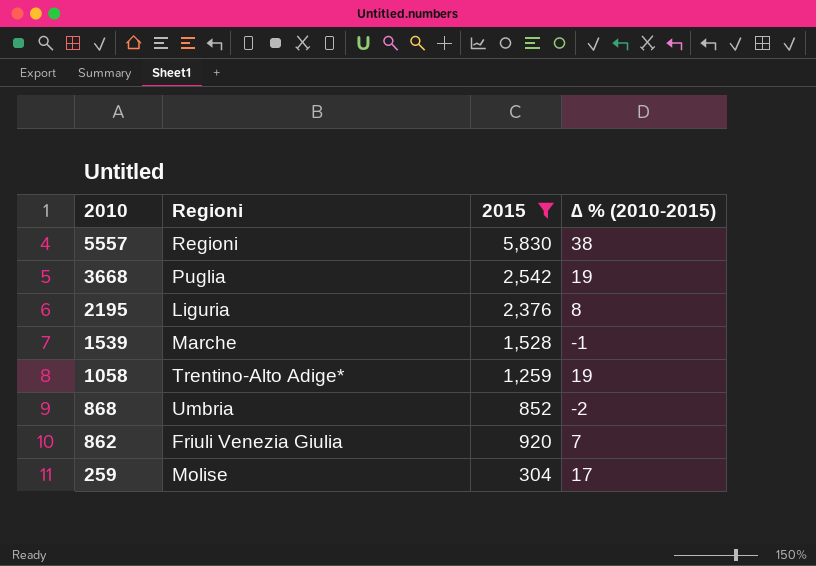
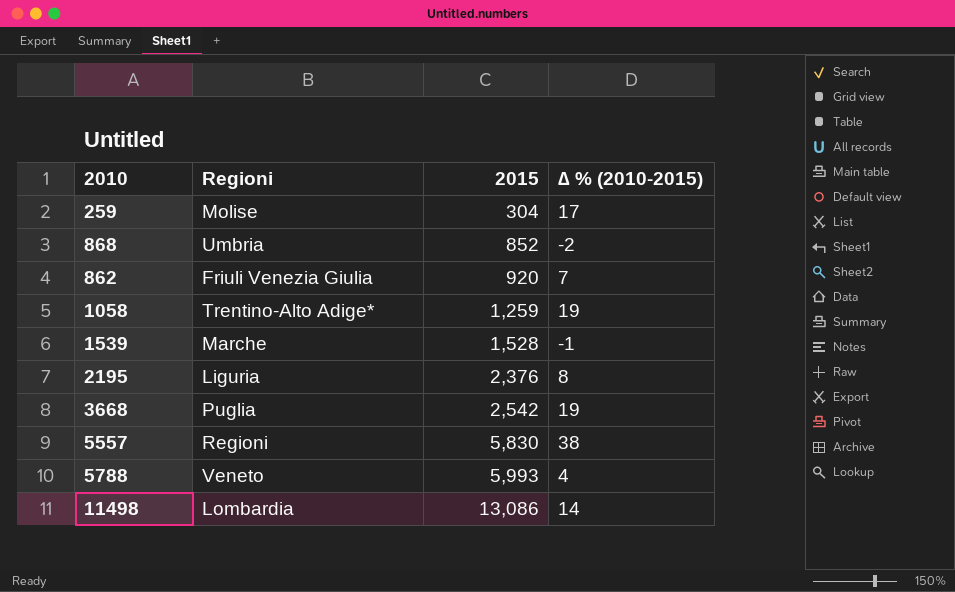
filter: 2015 <= 5,830 -> none
row order: 2010 descending -> 2015 ascending

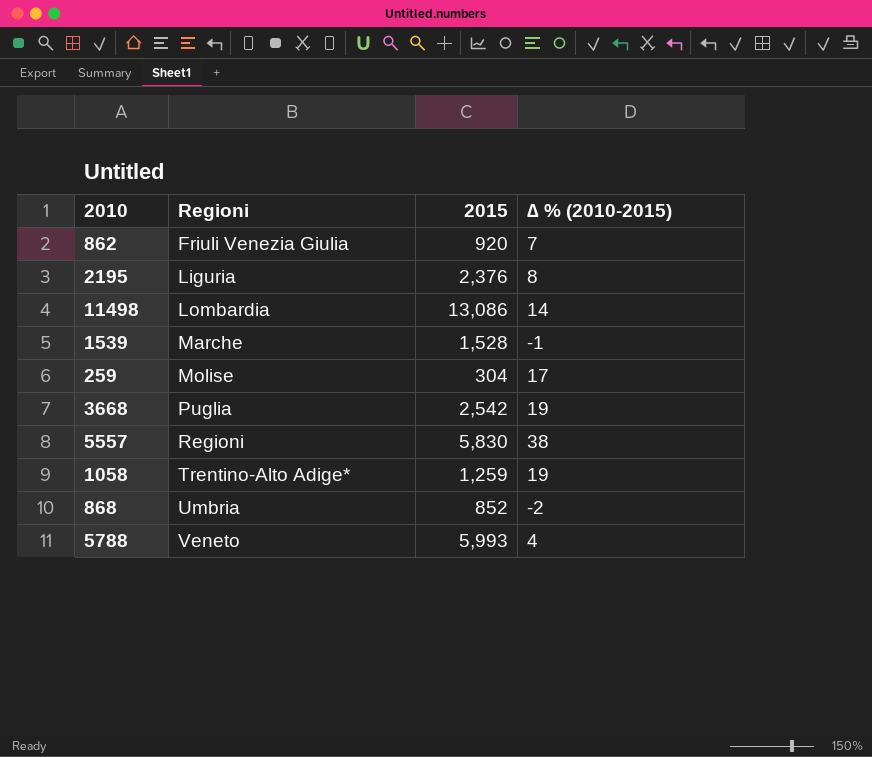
row order: 2015 ascending -> Regioni ascending

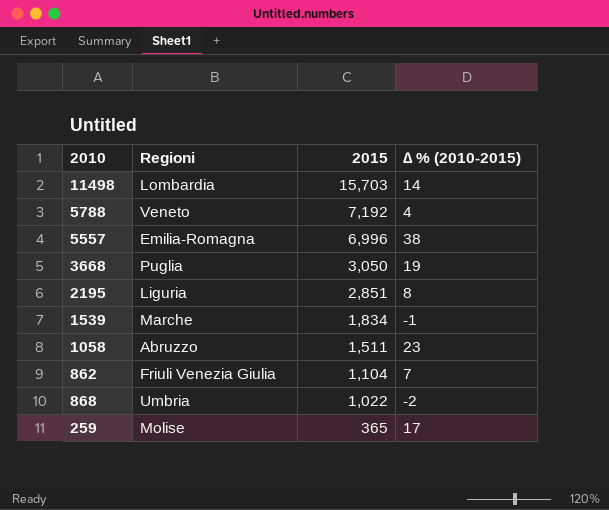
row order: Regioni ascending -> 2015 descending
11498 | 2015: 13,086 -> 15,703
5788 | 2015: 5,993 -> 7,192
5557 | Regioni: Regioni -> Emilia-Romagna
5557 | 2015: 5,830 -> 6,996
3668 | 2015: 2,542 -> 3,050
2195 | 2015: 2,376 -> 2,851
1539 | 2015: 1,528 -> 1,834
1058 | Regioni: Trentino-Alto Adige* -> Abruzzo
1058 | 2015: 1,259 -> 1,511
1058 | ∆ % (2010-2015): 19 -> 23
862 | 2015: 920 -> 1,104
868 | 2015: 852 -> 1,022
259 | 2015: 304 -> 365

